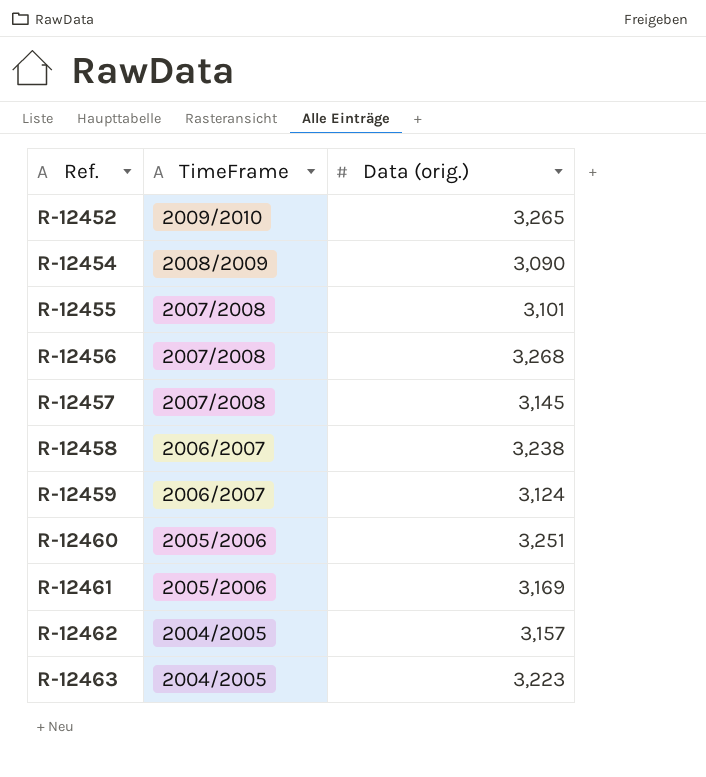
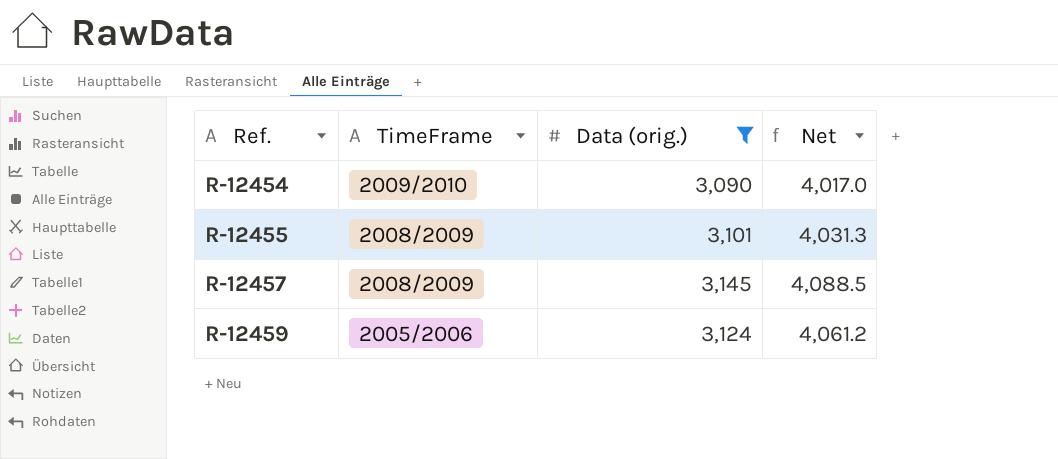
filter: none -> Data (orig.) <= 3,145
column Net | formula: none -> [Data (orig.)] * 1.3
R-12454 | TimeFrame: 2008/2009 -> 2009/2010
R-12455 | TimeFrame: 2007/2008 -> 2008/2009
R-12457 | TimeFrame: 2007/2008 -> 2008/2009
R-12459 | TimeFrame: 2006/2007 -> 2005/2006

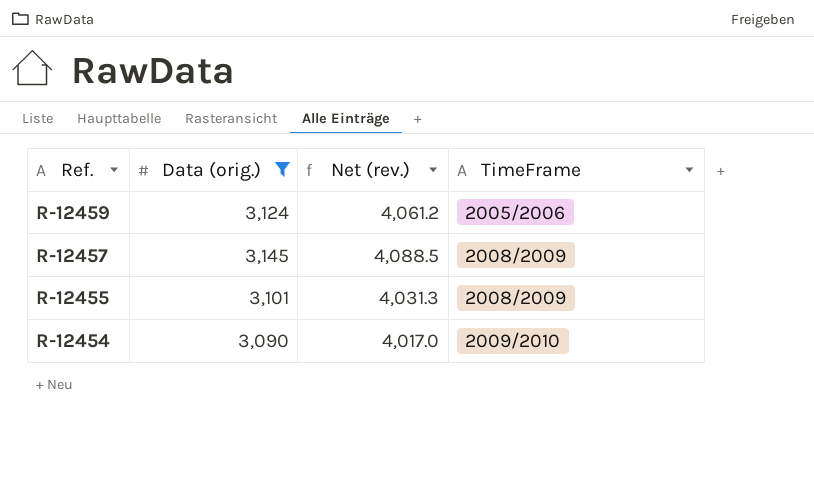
row order: Ref. ascending -> Ref. descending
column name: Net -> Net (rev.)
column TimeFrame | position: 2 -> 4

